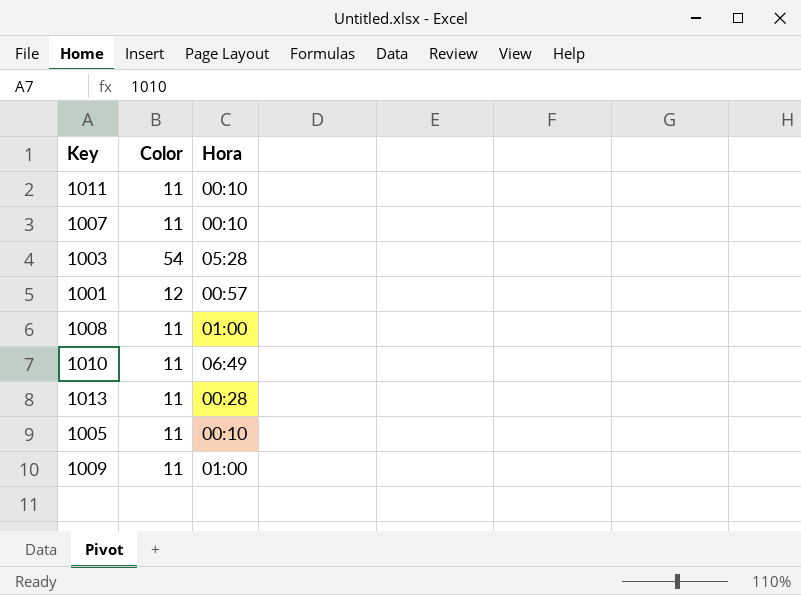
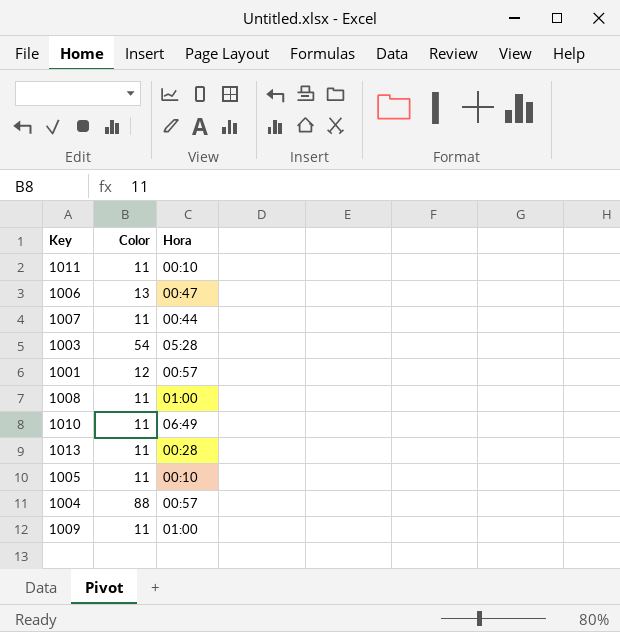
row 1006: none -> 13 | 00:47
1007 | Hora: 00:10 -> 00:44
row 1004: none -> 88 | 00:57

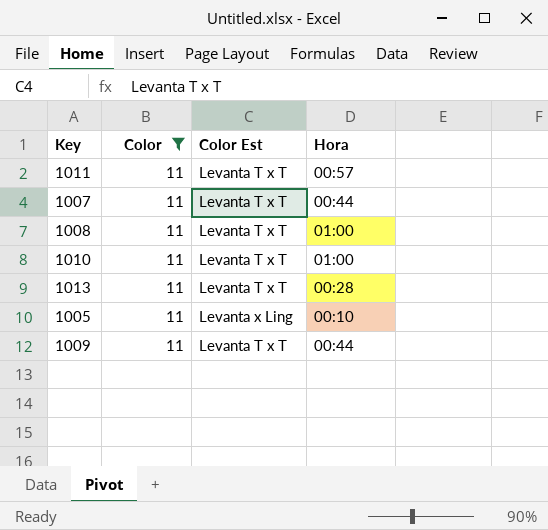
filter: none -> Color = 11
column Color Est | position: none -> 3
1011 | Hora: 00:10 -> 00:57
1010 | Hora: 06:49 -> 01:00
1009 | Hora: 01:00 -> 00:44

